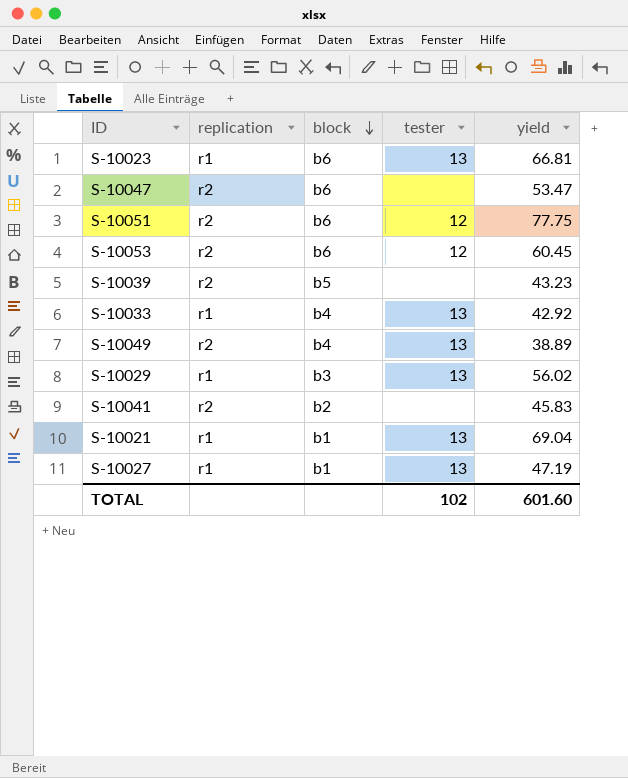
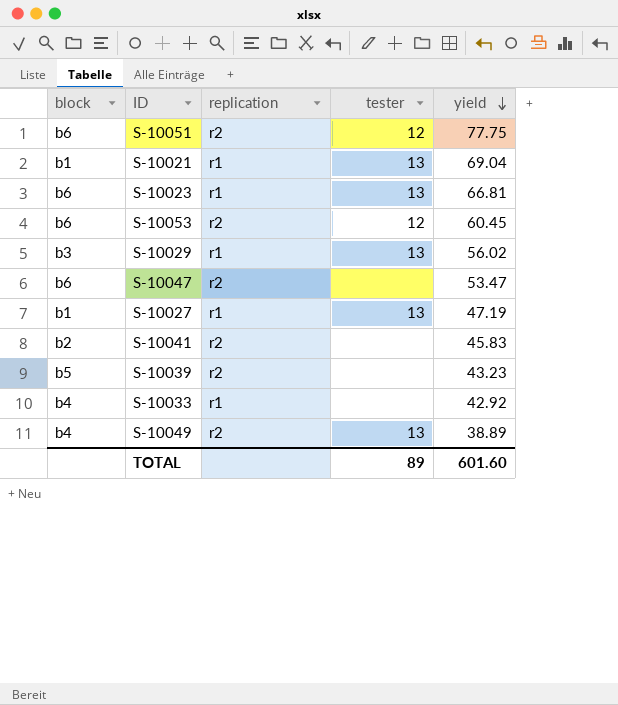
row order: block descending -> yield descending
column block | position: 3 -> 1
S-10033 | tester: 13 -> none
TOTAL | tester: 102 -> 89

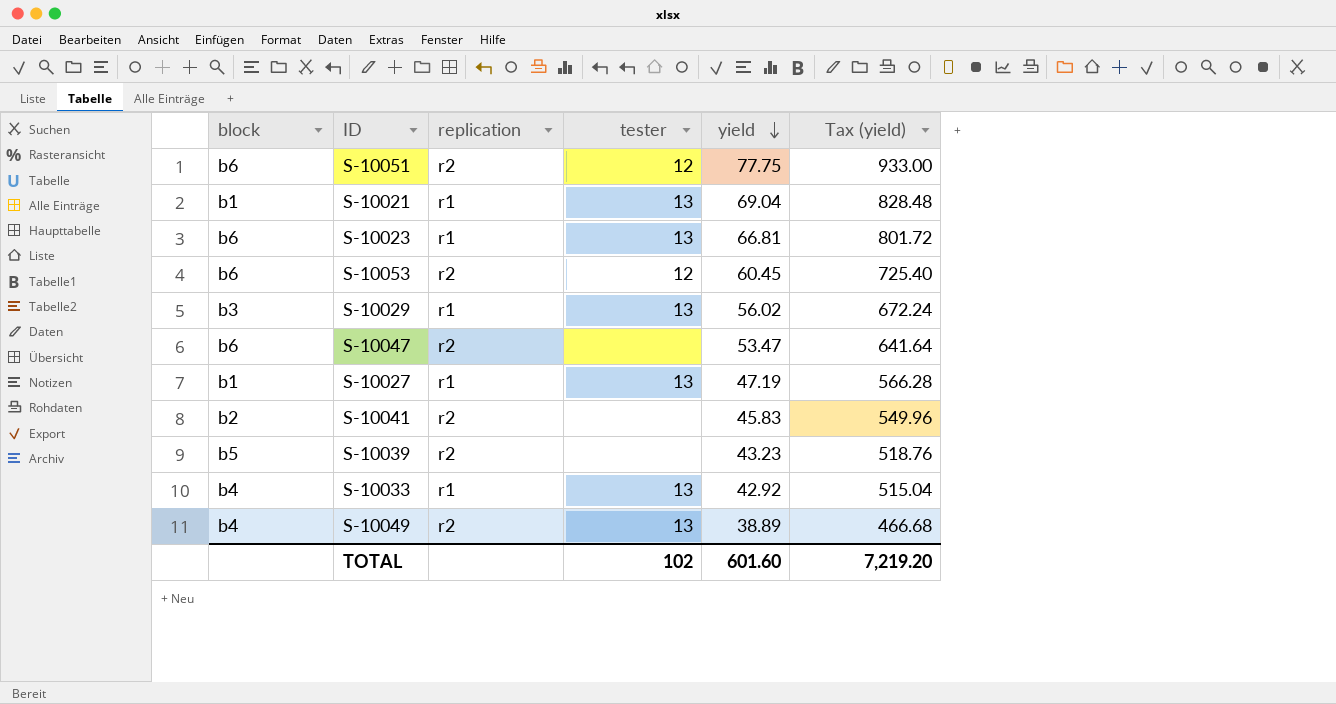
column Tax (yield) | formula: none -> [yield] * 12
S-10033 | tester: none -> 13
TOTAL | tester: 89 -> 102

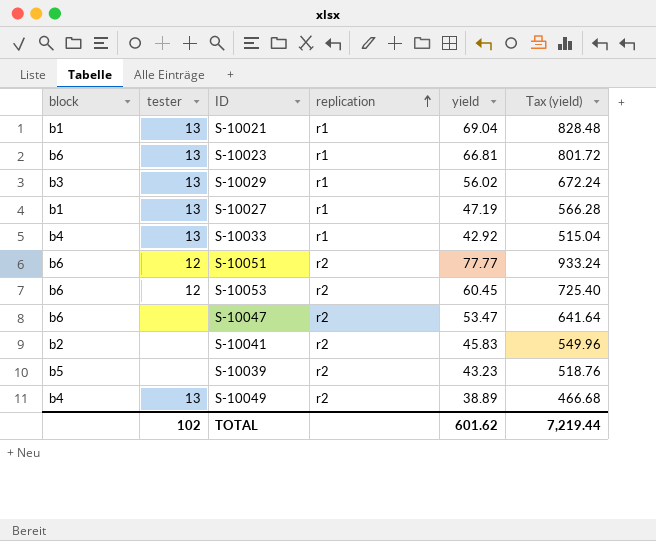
row order: yield descending -> replication ascending
column tester | position: 4 -> 2
S-10051 | yield: 77.75 -> 77.77
S-10051 | Tax (yield): 933.00 -> 933.24
TOTAL | yield: 601.60 -> 601.62
TOTAL | Tax (yield): 7,219.20 -> 7,219.44

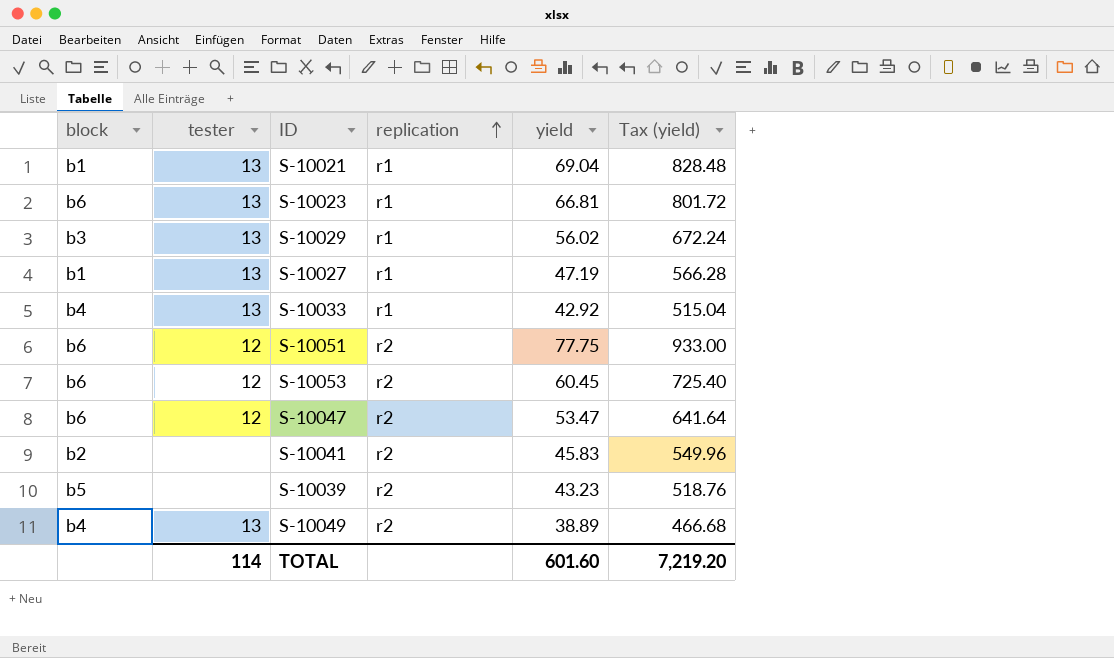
S-10051 | yield: 77.77 -> 77.75
S-10051 | Tax (yield): 933.24 -> 933.00
S-10047 | tester: none -> 12
TOTAL | tester: 102 -> 114
TOTAL | yield: 601.62 -> 601.60
TOTAL | Tax (yield): 7,219.44 -> 7,219.20

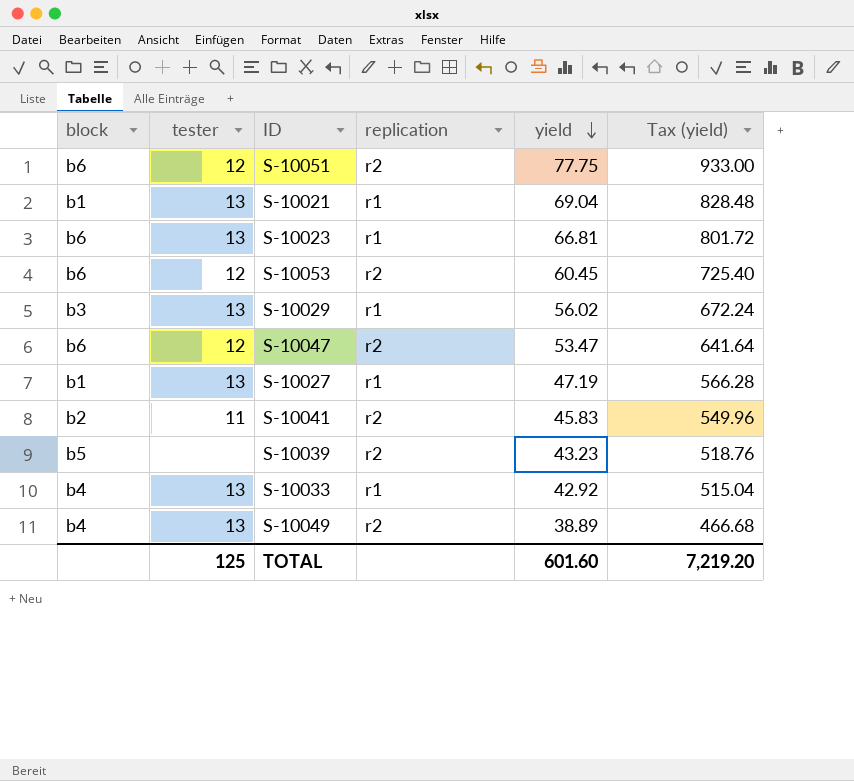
row order: replication ascending -> yield descending
S-10041 | tester: none -> 11
TOTAL | tester: 114 -> 125

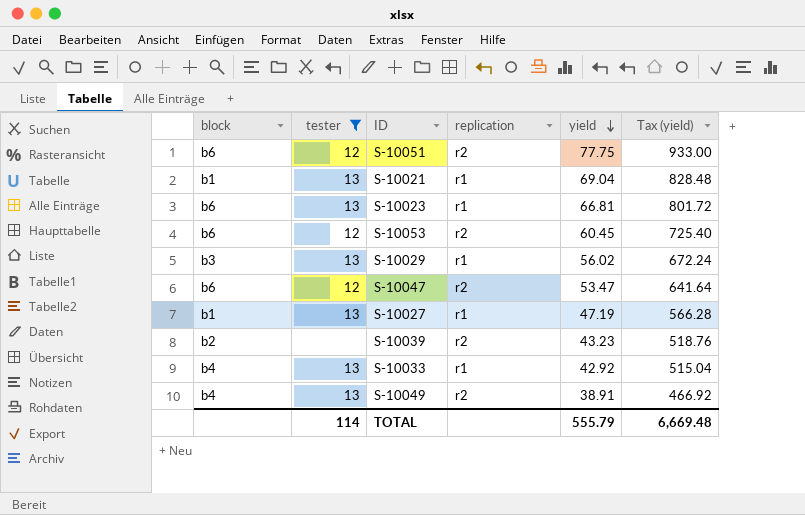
filter: none -> tester != 11
S-10039 | block: b5 -> b2
S-10049 | yield: 38.89 -> 38.91
S-10049 | Tax (yield): 466.68 -> 466.92
TOTAL | tester: 125 -> 114
TOTAL | yield: 601.60 -> 555.79
TOTAL | Tax (yield): 7,219.20 -> 6,669.48

